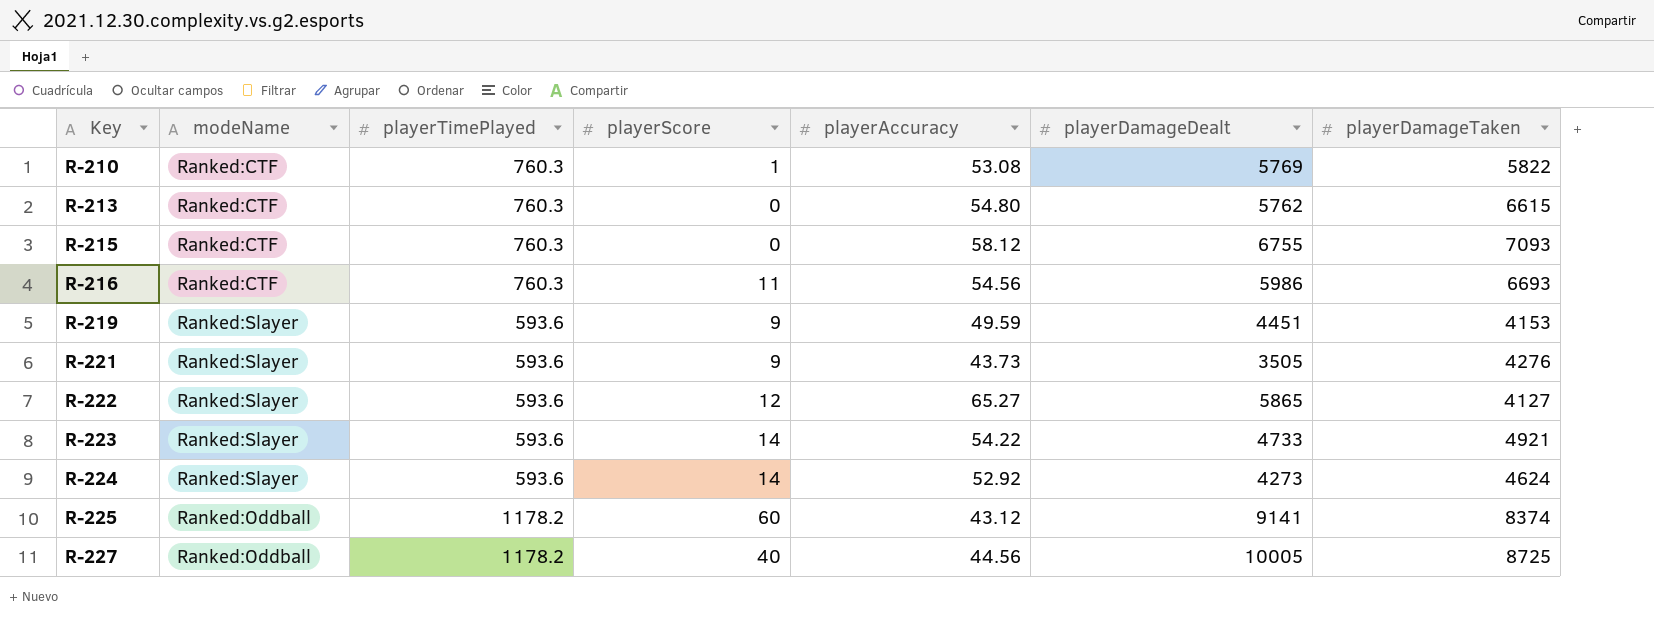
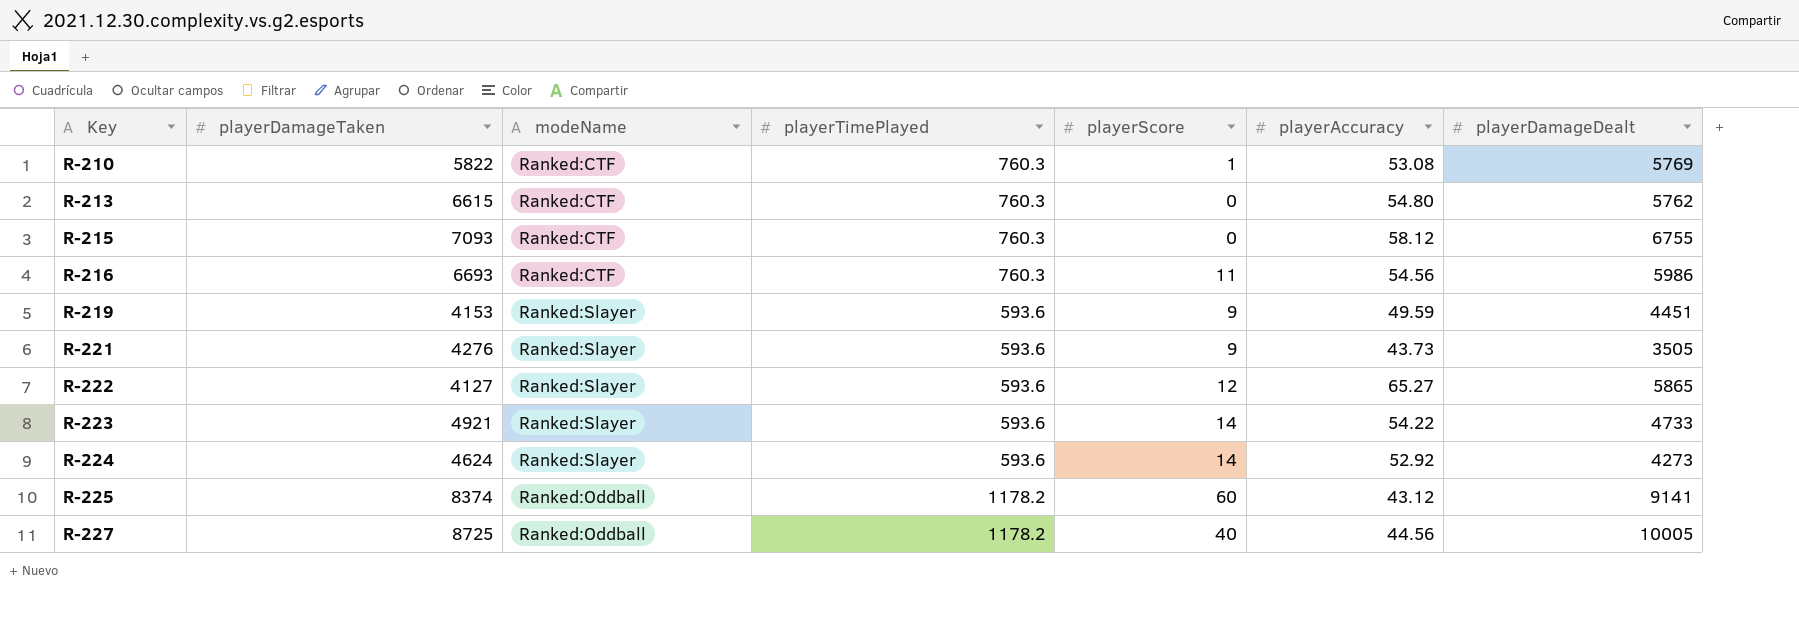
column playerDamageTaken | position: 7 -> 2

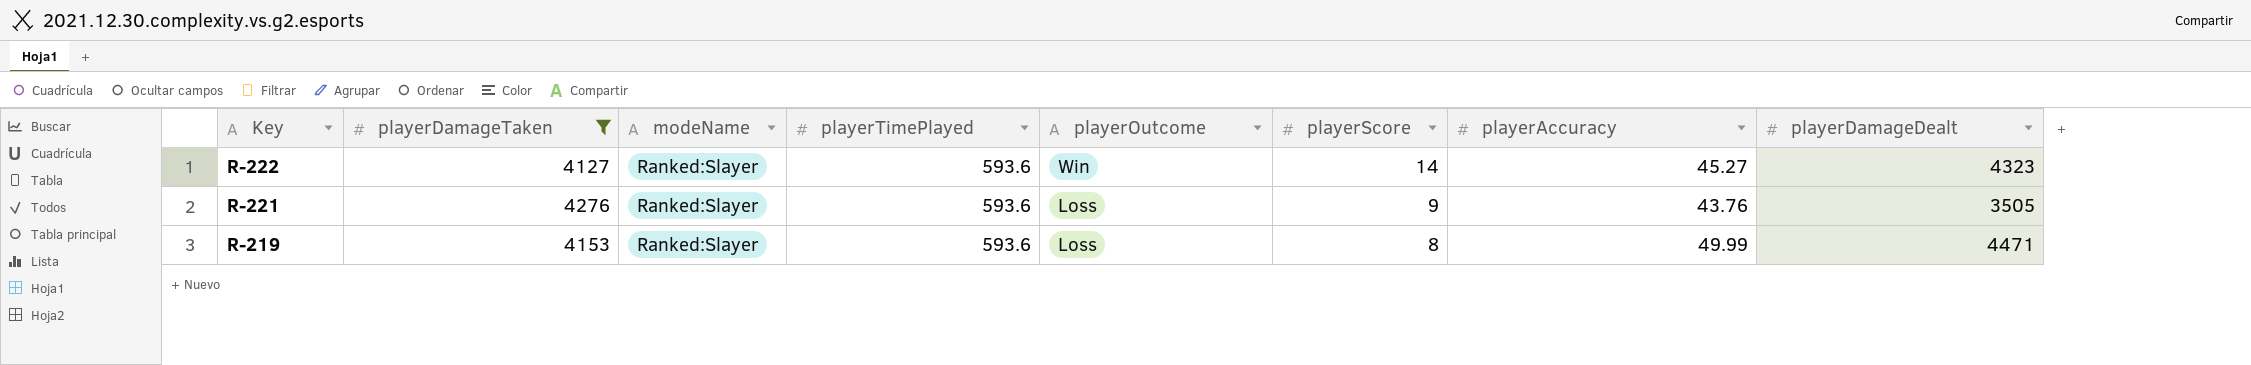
filter: none -> playerDamageTaken <= 4276
row order: Key ascending -> Key descending
column playerOutcome | position: none -> 5
R-222 | playerScore: 12 -> 14
R-222 | playerAccuracy: 65.27 -> 45.27
R-222 | playerDamageDealt: 5865 -> 4323
R-221 | playerAccuracy: 43.73 -> 43.76
R-219 | playerScore: 9 -> 8
R-219 | playerAccuracy: 49.59 -> 49.99
R-219 | playerDamageDealt: 4451 -> 4471

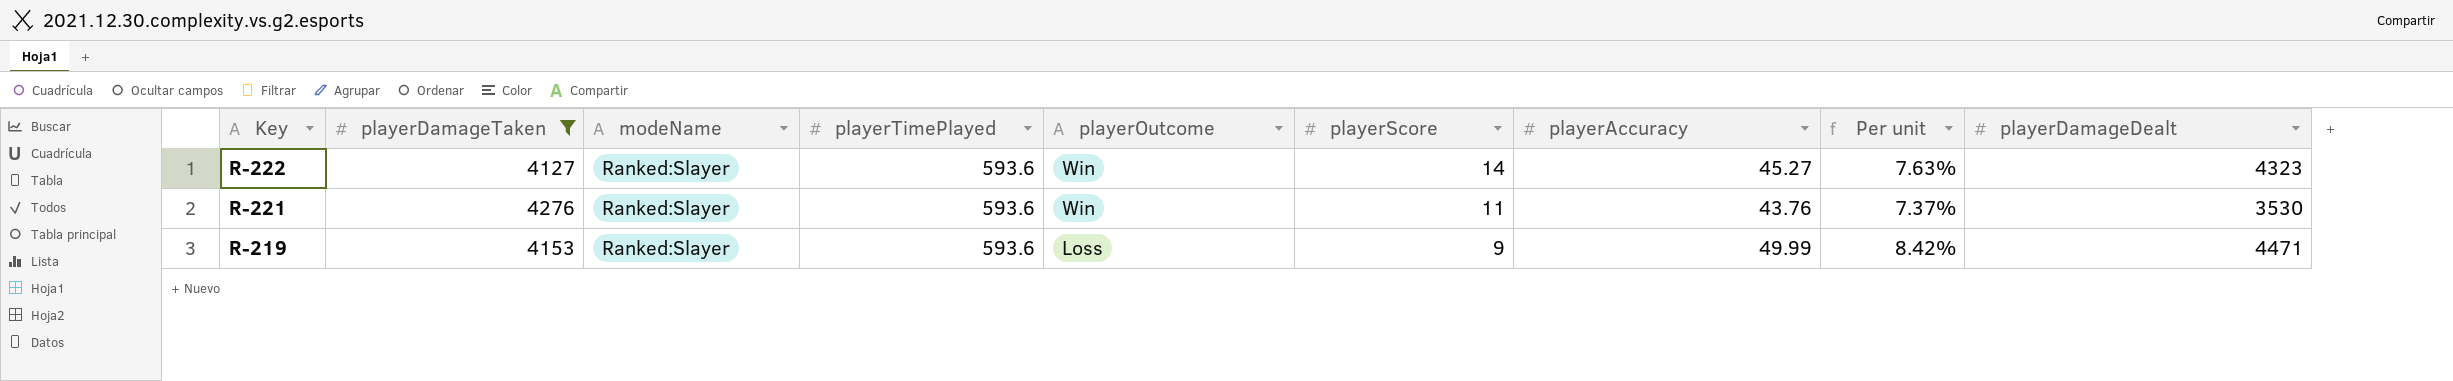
column Per unit | formula: none -> [playerAccuracy] / [playerTimePlayed]
R-221 | playerOutcome: Loss -> Win
R-221 | playerScore: 9 -> 11
R-221 | playerDamageDealt: 3505 -> 3530
R-219 | playerScore: 8 -> 9

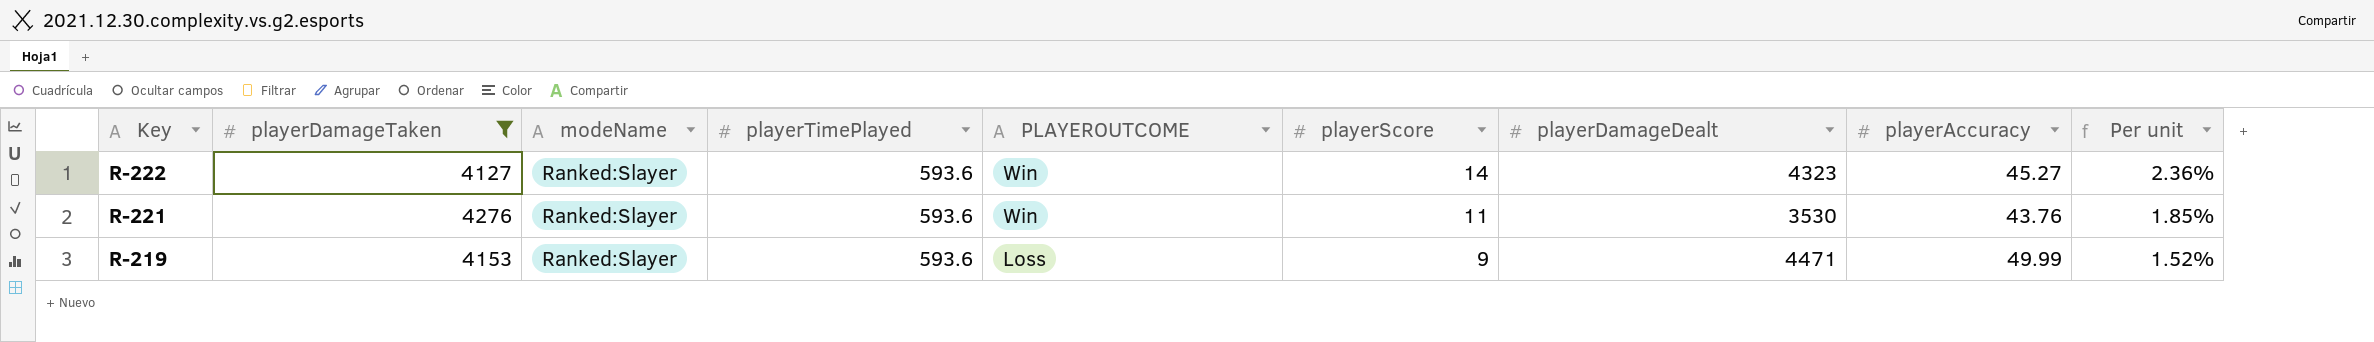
column name: playerOutcome -> PLAYEROUTCOME
column playerDamageDealt | position: 9 -> 7
column Per unit | formula: [playerAccuracy] / [playerTimePlayed] -> [playerScore] / [playerTimePlayed]

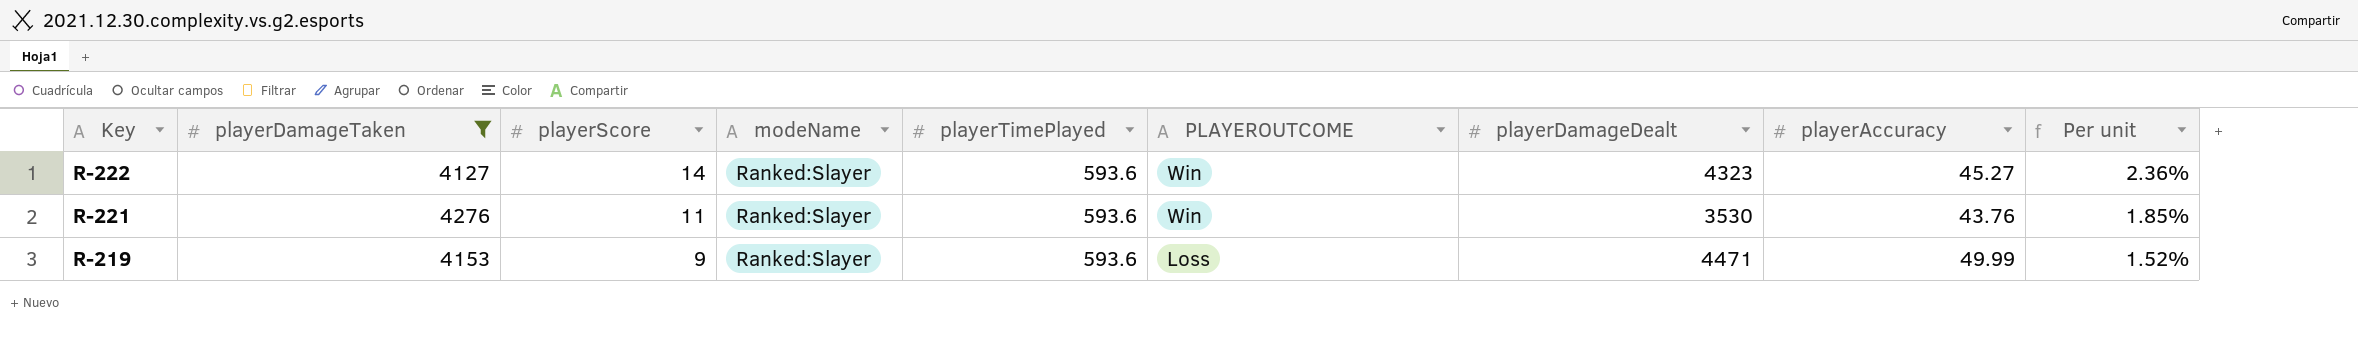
column playerScore | position: 6 -> 3

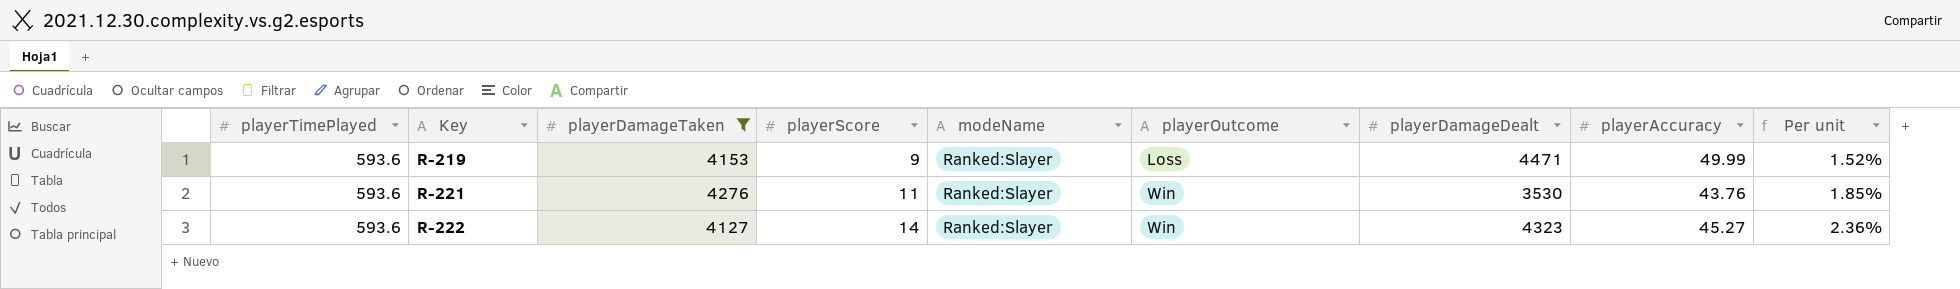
row order: Key descending -> Key ascending
column playerTimePlayed | position: 5 -> 1
column name: PLAYEROUTCOME -> playerOutcome

